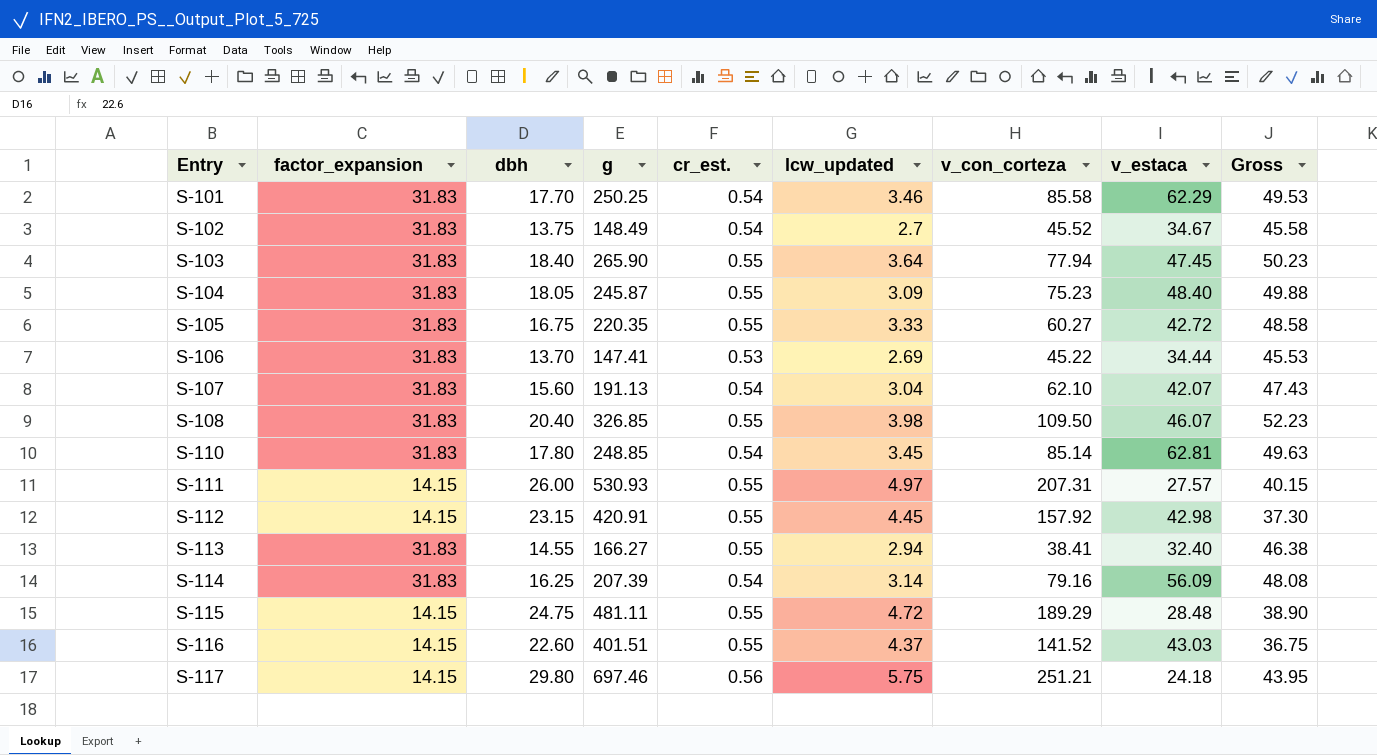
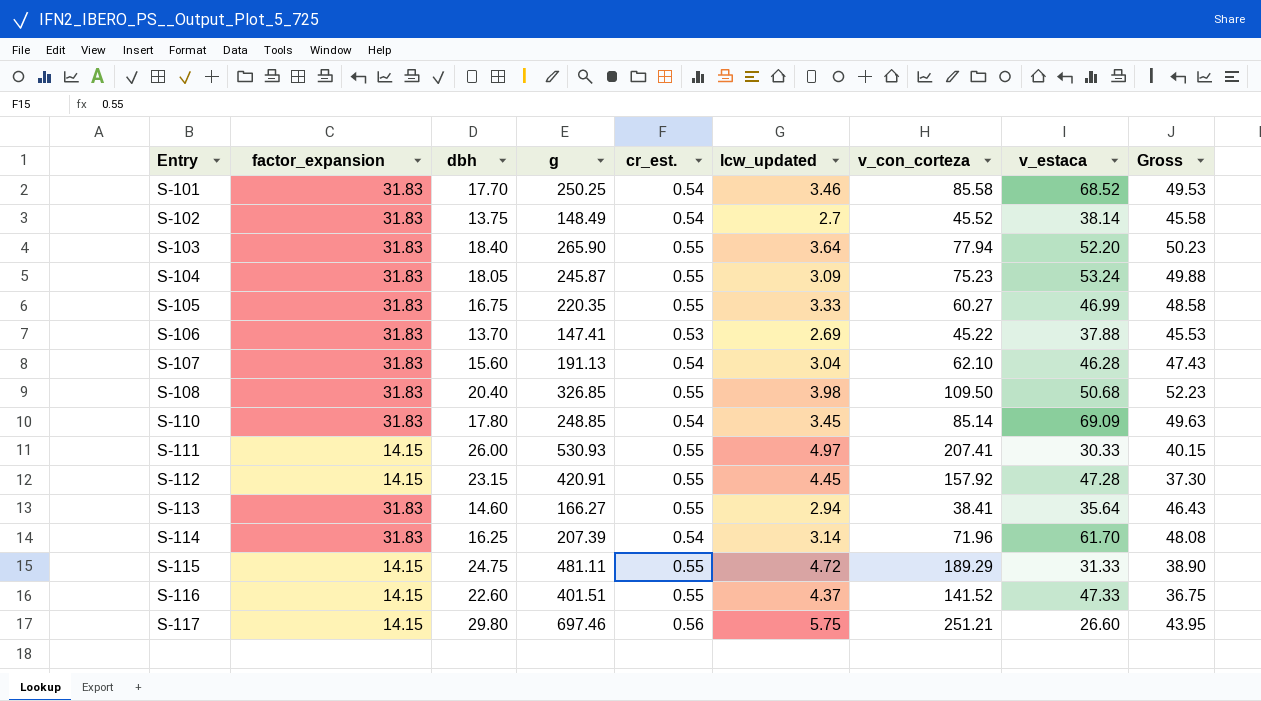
S-101 | v_estaca: 62.29 -> 68.52
S-102 | v_estaca: 34.67 -> 38.14
S-103 | v_estaca: 47.45 -> 52.20
S-104 | v_estaca: 48.40 -> 53.24
S-105 | v_estaca: 42.72 -> 46.99
S-106 | v_estaca: 34.44 -> 37.88
S-107 | v_estaca: 42.07 -> 46.28
S-108 | v_estaca: 46.07 -> 50.68
S-110 | v_estaca: 62.81 -> 69.09
S-111 | v_con_corteza: 207.31 -> 207.41
S-111 | v_estaca: 27.57 -> 30.33
S-112 | v_estaca: 42.98 -> 47.28
S-113 | dbh: 14.55 -> 14.60
S-113 | v_estaca: 32.40 -> 35.64
S-113 | Gross: 46.38 -> 46.43
S-114 | v_con_corteza: 79.16 -> 71.96
S-114 | v_estaca: 56.09 -> 61.70
S-115 | v_estaca: 28.48 -> 31.33
S-116 | v_estaca: 43.03 -> 47.33
S-117 | v_estaca: 24.18 -> 26.60

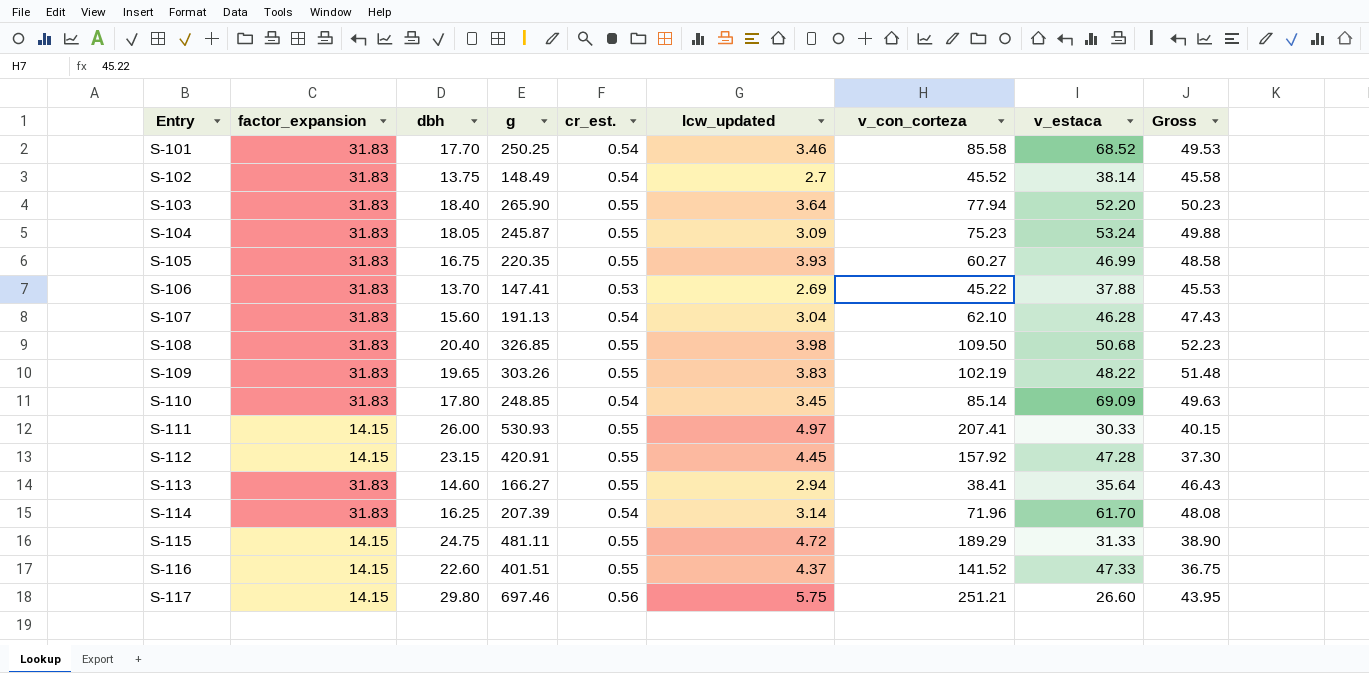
S-105 | lcw_updated: 3.33 -> 3.93
row S-109: none -> 31.83 | 19.65 | 303.26 | 0.55 | 3.83 | 102.19 | 48.22 | 51.48

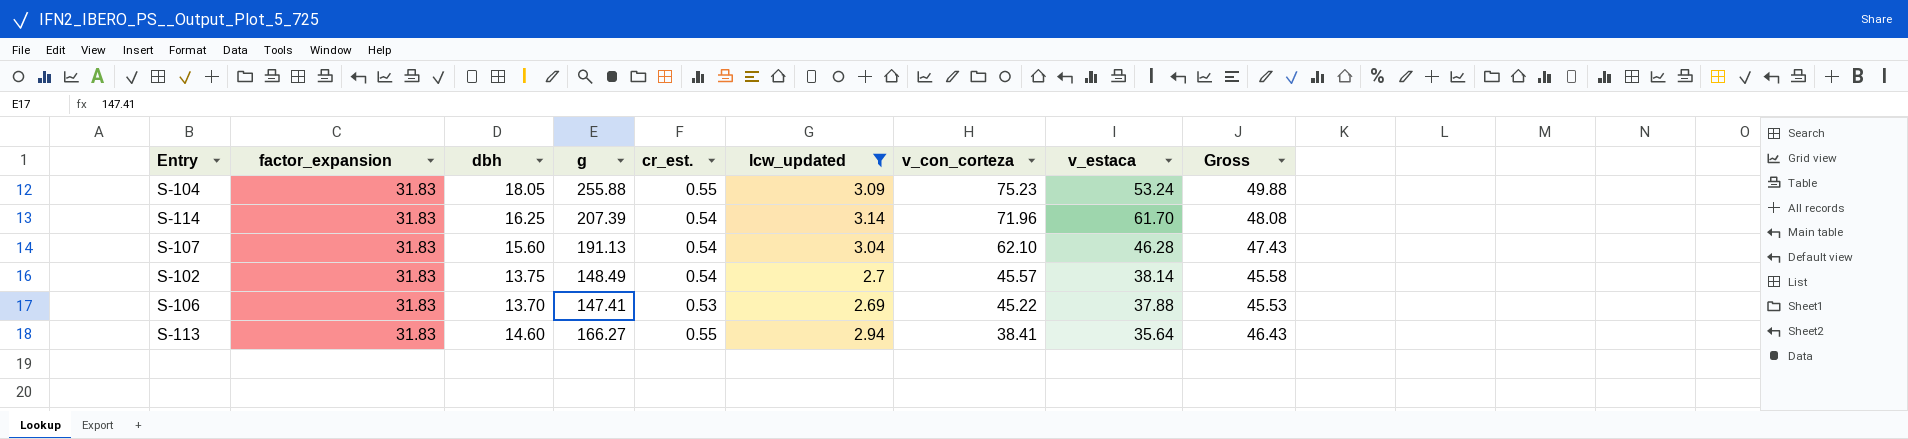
filter: none -> lcw_updated <= 3.14
row order: Entry ascending -> v_con_corteza descending
S-104 | g: 245.87 -> 255.88
S-102 | v_con_corteza: 45.52 -> 45.57

